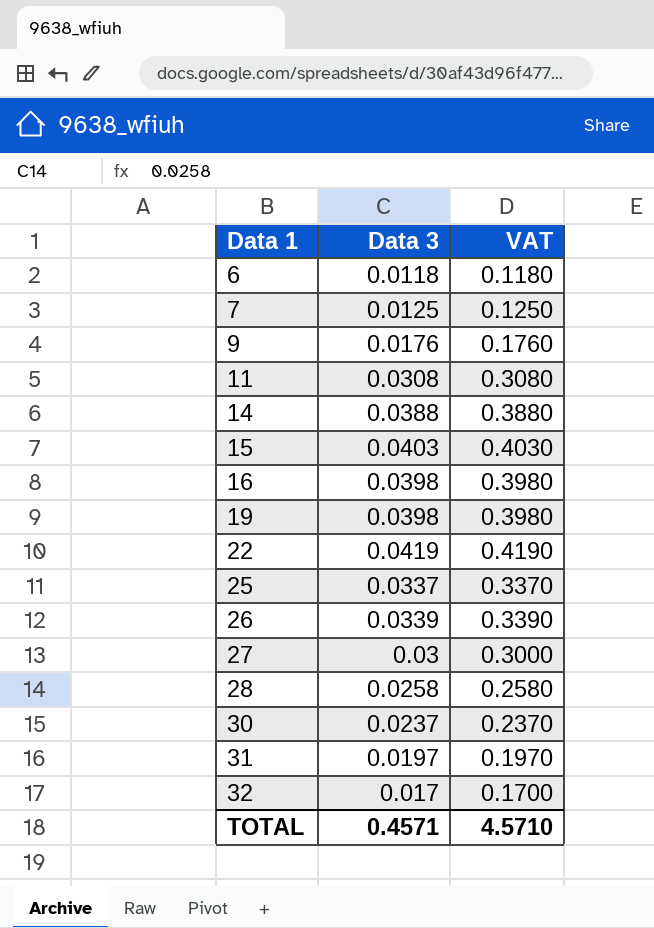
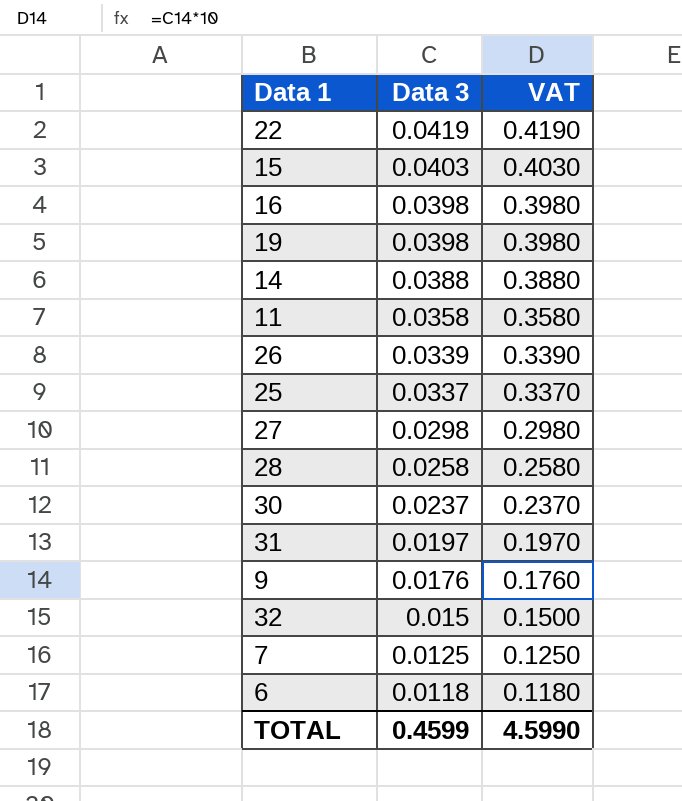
row order: Data 1 ascending -> Data 3 descending
11 | Data 3: 0.0308 -> 0.0358
11 | VAT: 0.3080 -> 0.3580
27 | Data 3: 0.03 -> 0.0298
27 | VAT: 0.3000 -> 0.2980
32 | Data 3: 0.017 -> 0.015
32 | VAT: 0.1700 -> 0.1500
TOTAL | Data 3: 0.4571 -> 0.4599
TOTAL | VAT: 4.5710 -> 4.5990

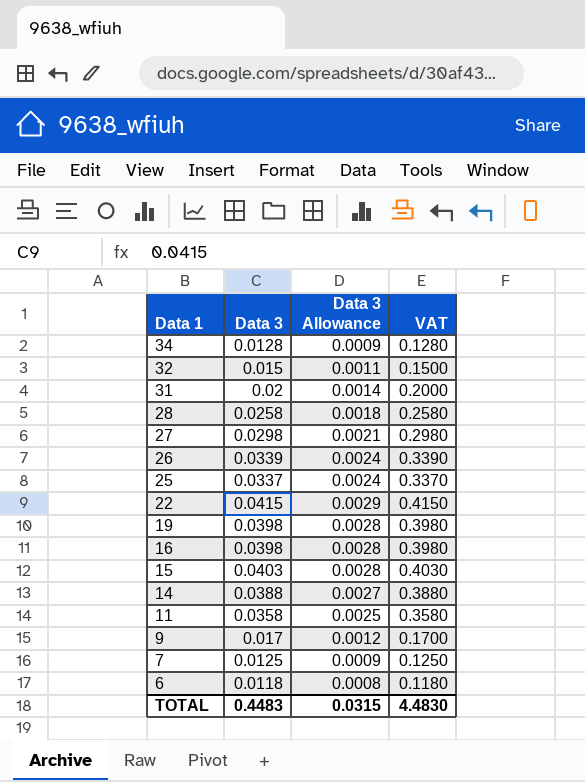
row order: Data 3 descending -> Data 1 descending
column Data 3 Allowance | formula: none -> [Data 3] * 0.07
row 30: 0.0237 | 0.2370 -> none
row 34: none -> 0.0128 | 0.0009 | 0.1280
31 | Data 3: 0.0197 -> 0.02
31 | VAT: 0.1970 -> 0.2000
22 | Data 3: 0.0419 -> 0.0415
22 | VAT: 0.4190 -> 0.4150
9 | Data 3: 0.0176 -> 0.017
9 | VAT: 0.1760 -> 0.1700
TOTAL | Data 3: 0.4599 -> 0.4483
TOTAL | VAT: 4.5990 -> 4.4830

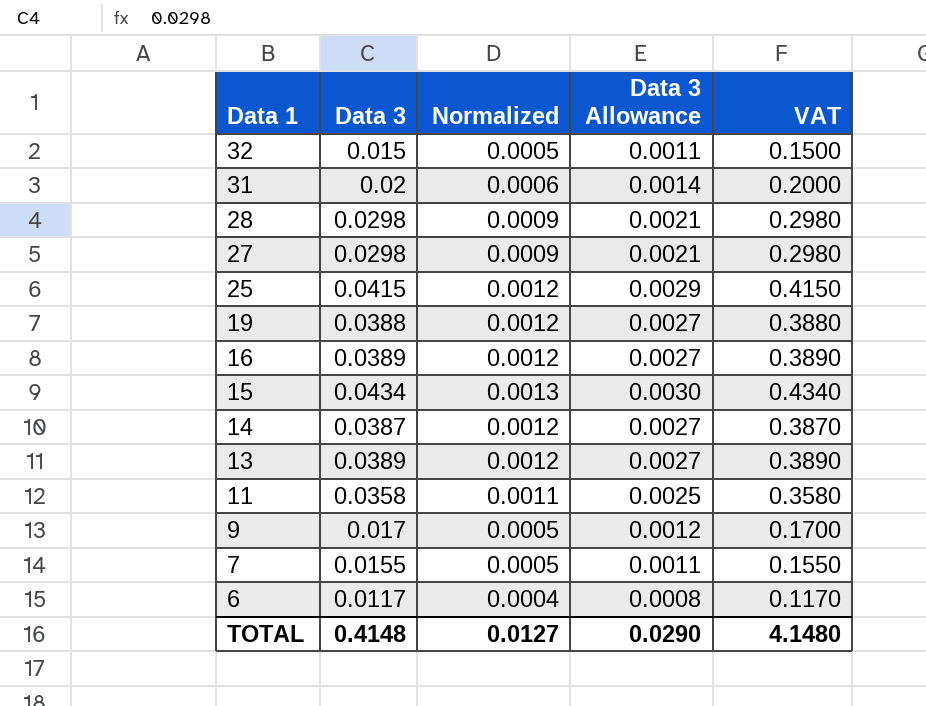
column Normalized | formula: none -> [Data 3] * 0.03
row 34: 0.0128 | 0.0009 | 0.1280 -> none
row 26: 0.0339 | 0.0024 | 0.3390 -> none
row 22: 0.0415 | 0.0029 | 0.4150 -> none
28 | Data 3: 0.0258 -> 0.0298
28 | Data 3 Allowance: 0.0018 -> 0.0021
28 | VAT: 0.2580 -> 0.2980
25 | Data 3: 0.0337 -> 0.0415
25 | Data 3 Allowance: 0.0024 -> 0.0029
25 | VAT: 0.3370 -> 0.4150
19 | Data 3: 0.0398 -> 0.0388
19 | Data 3 Allowance: 0.0028 -> 0.0027
19 | VAT: 0.3980 -> 0.3880
16 | Data 3: 0.0398 -> 0.0389
16 | Data 3 Allowance: 0.0028 -> 0.0027
16 | VAT: 0.3980 -> 0.3890
15 | Data 3: 0.0403 -> 0.0434
15 | Data 3 Allowance: 0.0028 -> 0.0030
15 | VAT: 0.4030 -> 0.4340
14 | Data 3: 0.0388 -> 0.0387
14 | VAT: 0.3880 -> 0.3870
row 13: none -> 0.0389 | 0.0012 | 0.0027 | 0.3890
7 | Data 3: 0.0125 -> 0.0155
7 | Data 3 Allowance: 0.0009 -> 0.0011
7 | VAT: 0.1250 -> 0.1550
6 | Data 3: 0.0118 -> 0.0117
6 | VAT: 0.1180 -> 0.1170
TOTAL | Data 3: 0.4483 -> 0.4148
TOTAL | Data 3 Allowance: 0.0315 -> 0.0290
TOTAL | VAT: 4.4830 -> 4.1480

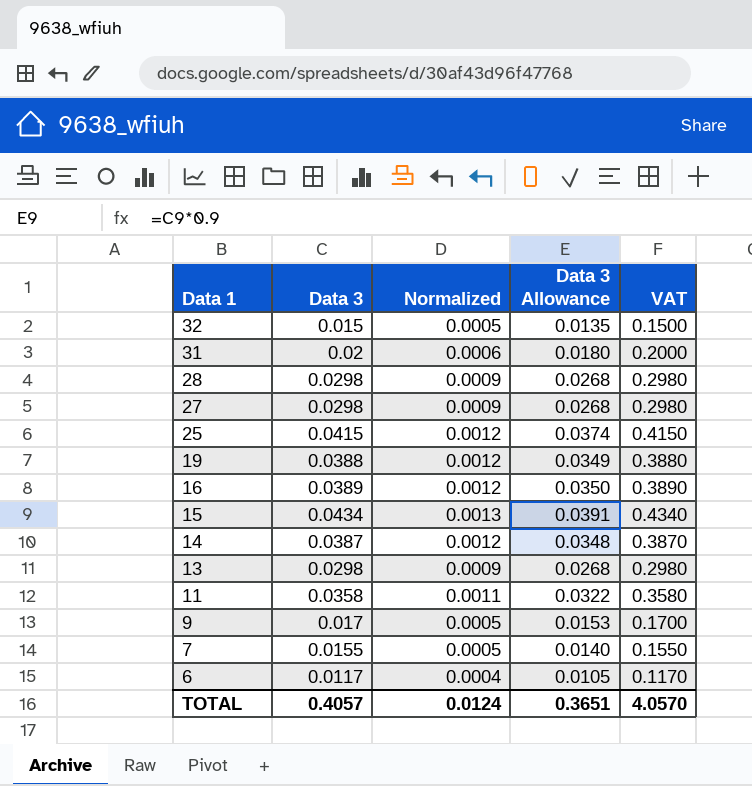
column Data 3 Allowance | formula: [Data 3] * 0.07 -> [Data 3] * 0.9
13 | Data 3: 0.0389 -> 0.0298
13 | Normalized: 0.0012 -> 0.0009
13 | VAT: 0.3890 -> 0.2980
TOTAL | Data 3: 0.4148 -> 0.4057
TOTAL | Normalized: 0.0127 -> 0.0124
TOTAL | Data 3 Allowance: 0.0290 -> 0.3651
TOTAL | VAT: 4.1480 -> 4.0570

